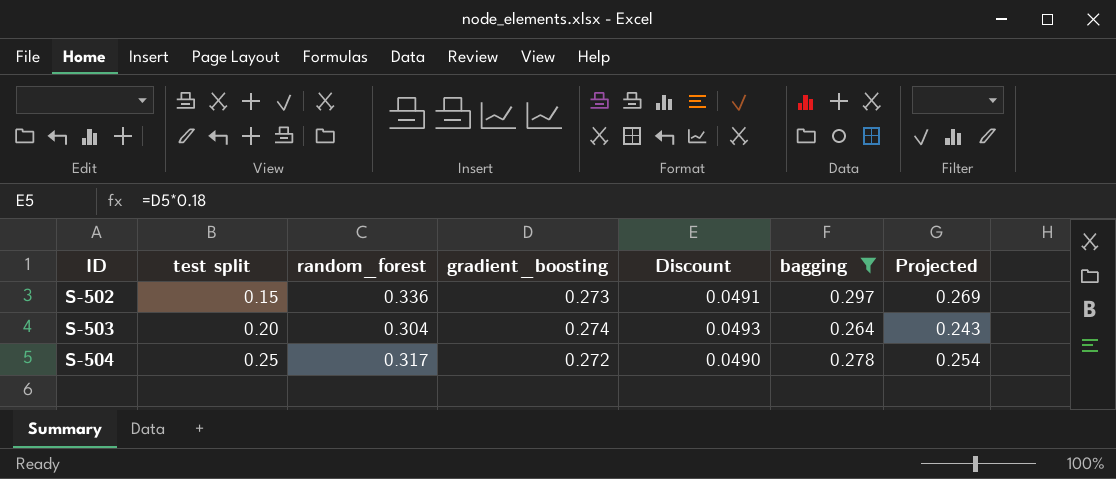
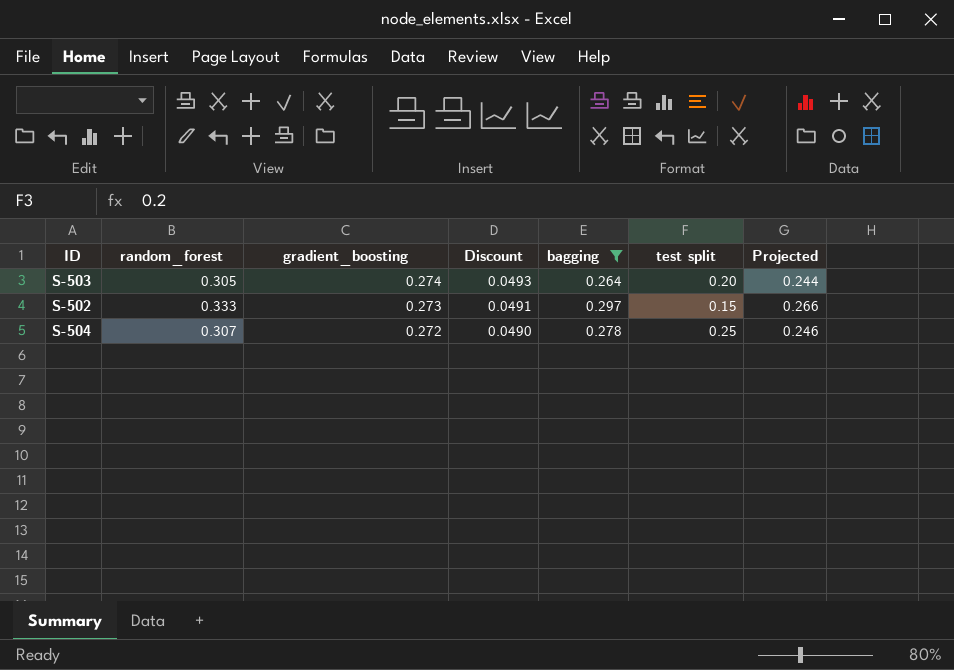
row order: ID ascending -> gradient_boosting descending
column test split | position: 2 -> 6
S-503 | random_forest: 0.304 -> 0.305
S-503 | Projected: 0.243 -> 0.244
S-502 | random_forest: 0.336 -> 0.333
S-502 | Projected: 0.269 -> 0.266
S-504 | random_forest: 0.317 -> 0.307
S-504 | Projected: 0.254 -> 0.246

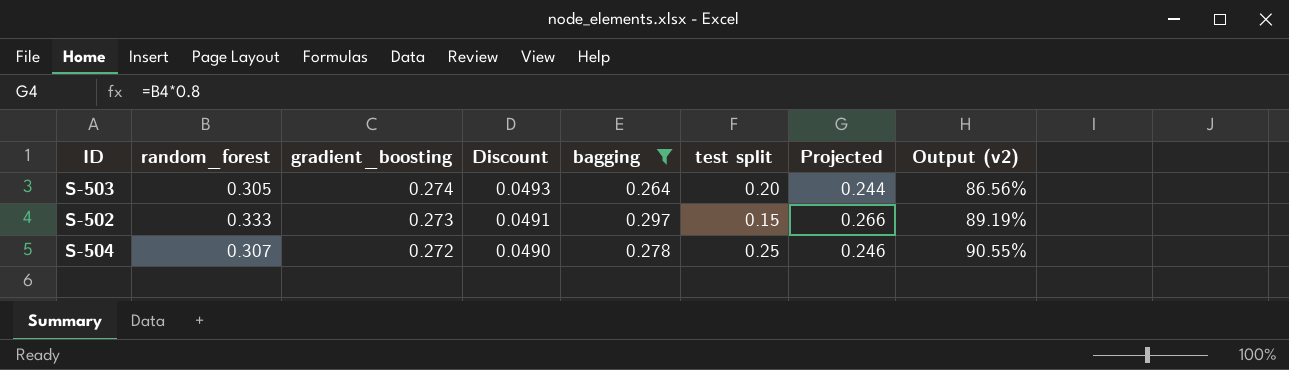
column Output (v2) | formula: none -> [bagging] / [random_forest]

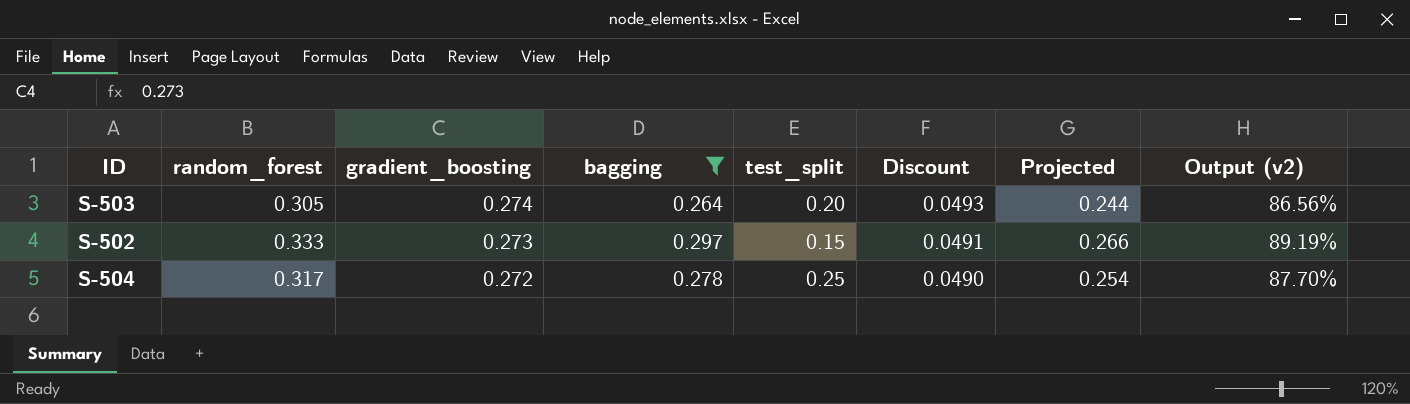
column name: test split -> test_split
column Discount | position: 4 -> 6
S-504 | random_forest: 0.307 -> 0.317
S-504 | Projected: 0.246 -> 0.254
S-504 | Output (v2): 90.55% -> 87.70%

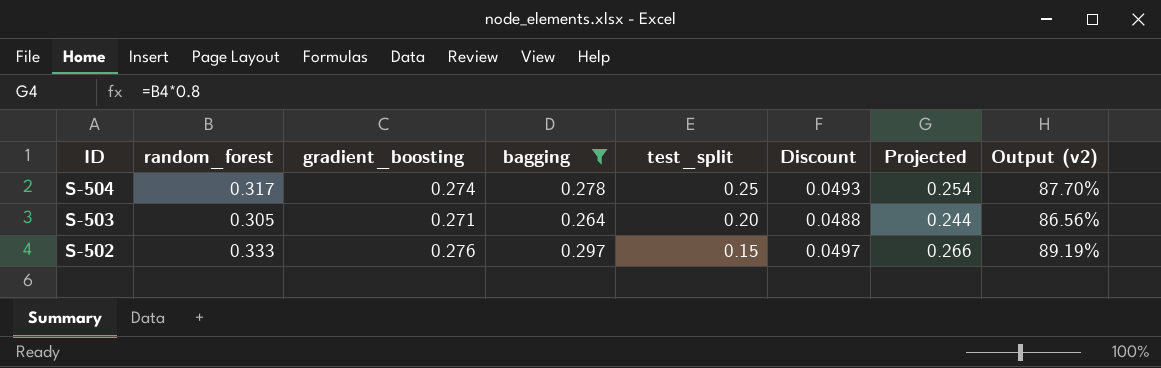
row order: gradient_boosting descending -> ID descending
S-504 | gradient_boosting: 0.272 -> 0.274
S-504 | Discount: 0.0490 -> 0.0493
S-503 | gradient_boosting: 0.274 -> 0.271
S-503 | Discount: 0.0493 -> 0.0488
S-502 | gradient_boosting: 0.273 -> 0.276
S-502 | Discount: 0.0491 -> 0.0497

